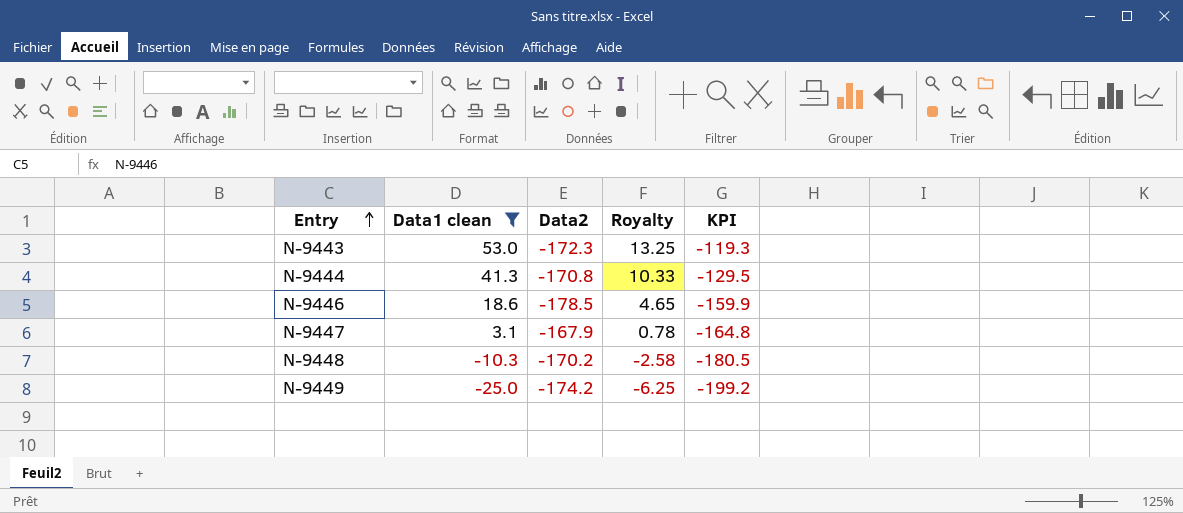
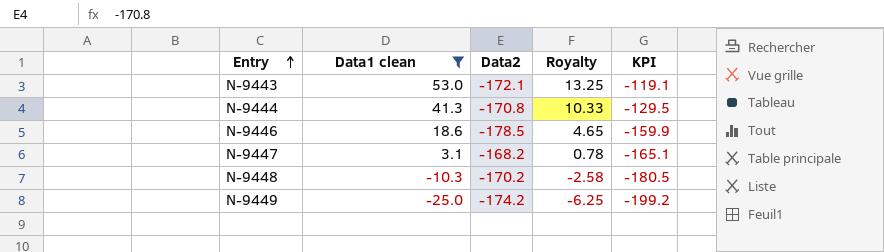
N-9443 | Data2: -172.3 -> -172.1
N-9443 | KPI: -119.3 -> -119.1
N-9447 | Data2: -167.9 -> -168.2
N-9447 | KPI: -164.8 -> -165.1

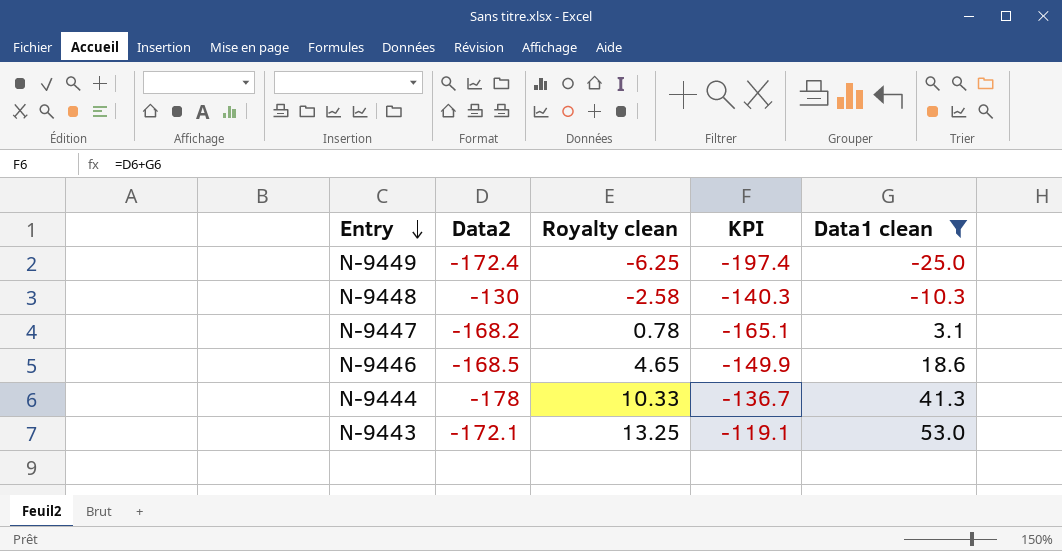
row order: Entry ascending -> Entry descending
column name: Royalty -> Royalty clean
column Data1 clean | position: 2 -> 5
N-9449 | Data2: -174.2 -> -172.4
N-9449 | KPI: -199.2 -> -197.4
N-9448 | Data2: -170.2 -> -130
N-9448 | KPI: -180.5 -> -140.3
N-9446 | Data2: -178.5 -> -168.5
N-9446 | KPI: -159.9 -> -149.9
N-9444 | Data2: -170.8 -> -178
N-9444 | KPI: -129.5 -> -136.7

